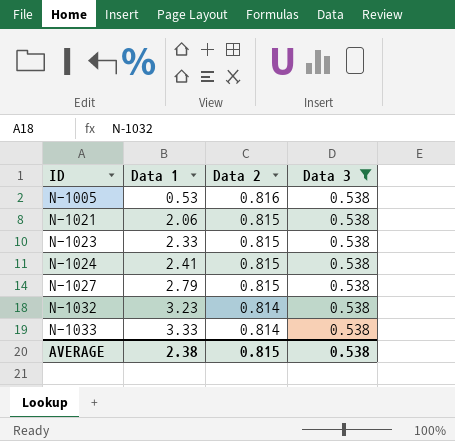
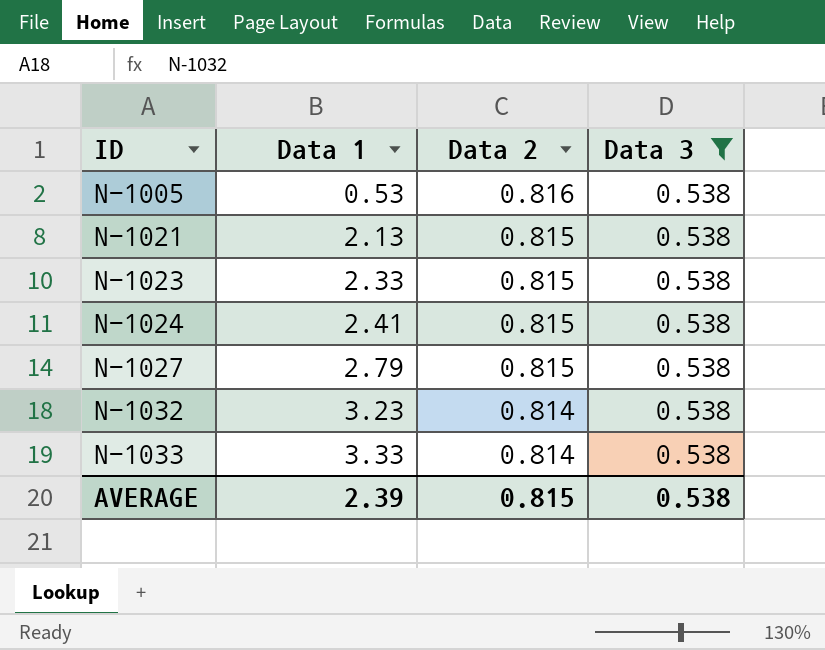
N-1021 | Data 1: 2.06 -> 2.13
AVERAGE | Data 1: 2.38 -> 2.39

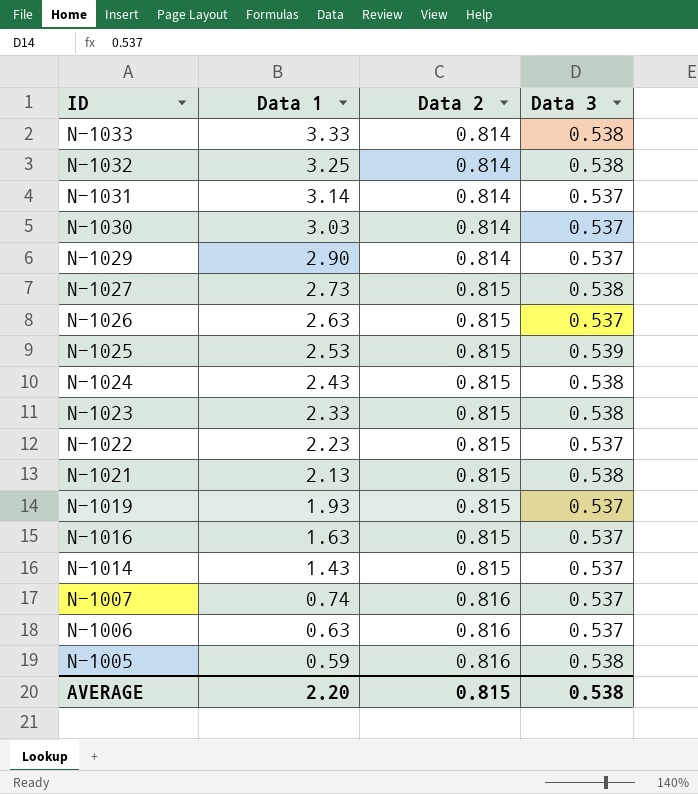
filter: Data 3 = 0.538 -> none
row order: ID ascending -> ID descending
N-1032 | Data 1: 3.23 -> 3.25
N-1027 | Data 1: 2.79 -> 2.73
N-1024 | Data 1: 2.41 -> 2.43
N-1005 | Data 1: 0.53 -> 0.59
AVERAGE | Data 1: 2.39 -> 2.20

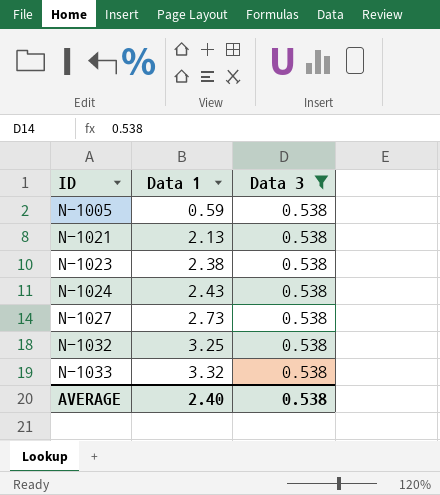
filter: none -> Data 3 = 0.538
row order: ID descending -> ID ascending
column Data 2 | position: 3 -> none
N-1023 | Data 1: 2.33 -> 2.38
N-1033 | Data 1: 3.33 -> 3.32
AVERAGE | Data 1: 2.20 -> 2.40

